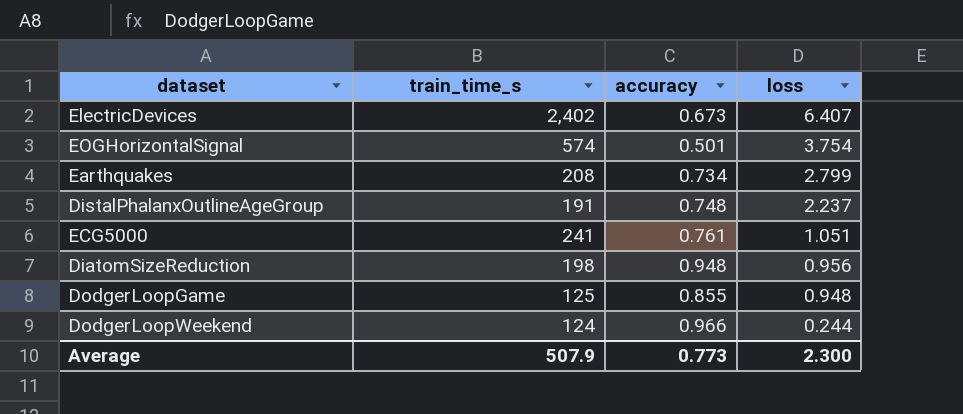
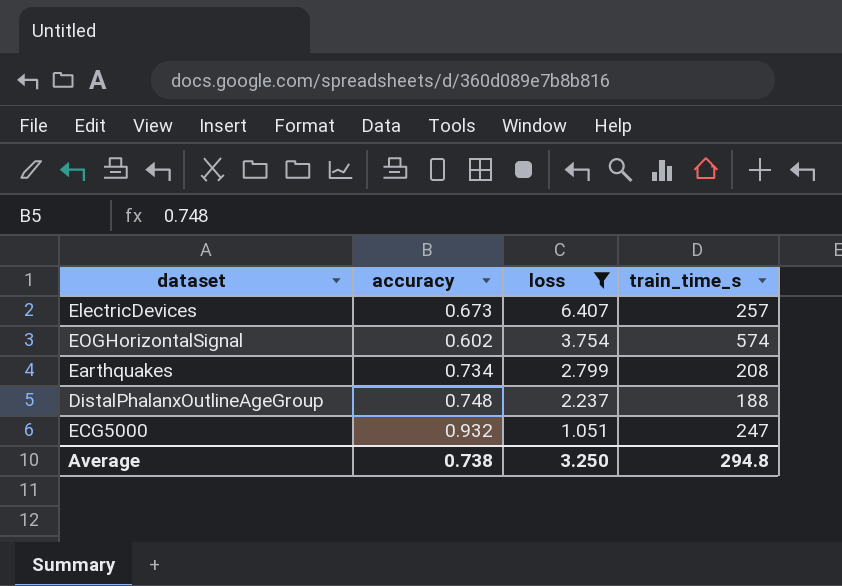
filter: none -> loss >= 1.051
column train_time_s | position: 2 -> 4
ElectricDevices | train_time_s: 2,402 -> 257
EOGHorizontalSignal | accuracy: 0.501 -> 0.602
DistalPhalanxOutlineAgeGroup | train_time_s: 191 -> 188
ECG5000 | accuracy: 0.761 -> 0.932
ECG5000 | train_time_s: 241 -> 247
Average | accuracy: 0.773 -> 0.738
Average | loss: 2.300 -> 3.250
Average | train_time_s: 507.9 -> 294.8

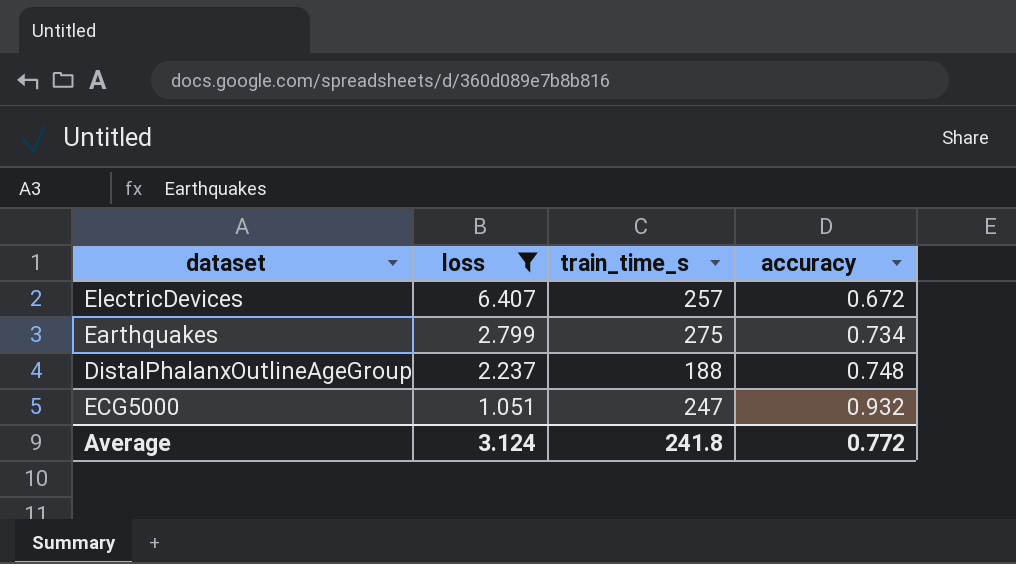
column accuracy | position: 2 -> 4
row EOGHorizontalSignal: 0.602 | 3.754 | 574 -> none
ElectricDevices | accuracy: 0.673 -> 0.672
Earthquakes | train_time_s: 208 -> 275
Average | loss: 3.250 -> 3.124
Average | train_time_s: 294.8 -> 241.8
Average | accuracy: 0.738 -> 0.772

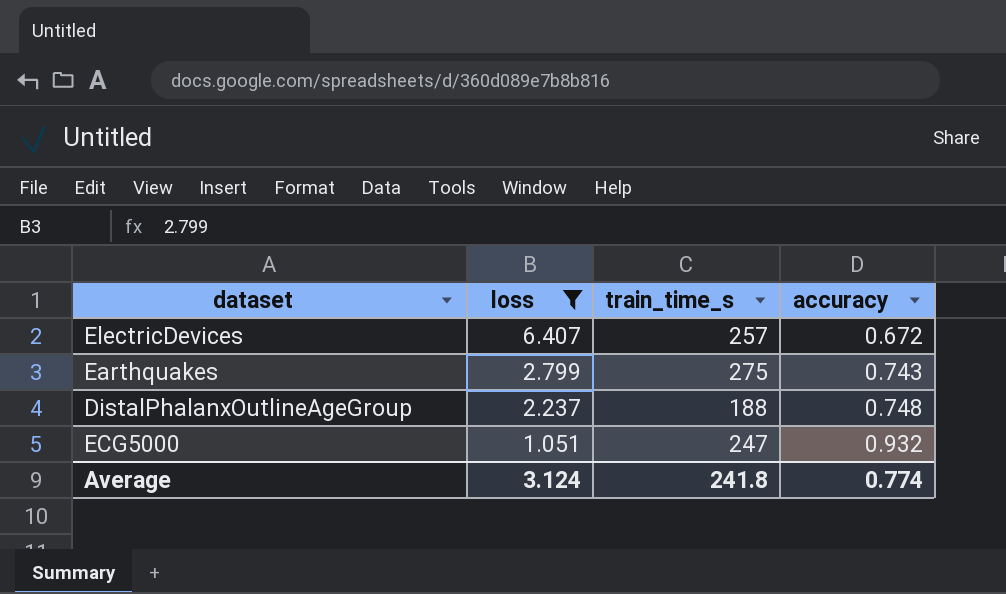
Earthquakes | accuracy: 0.734 -> 0.743
Average | accuracy: 0.772 -> 0.774

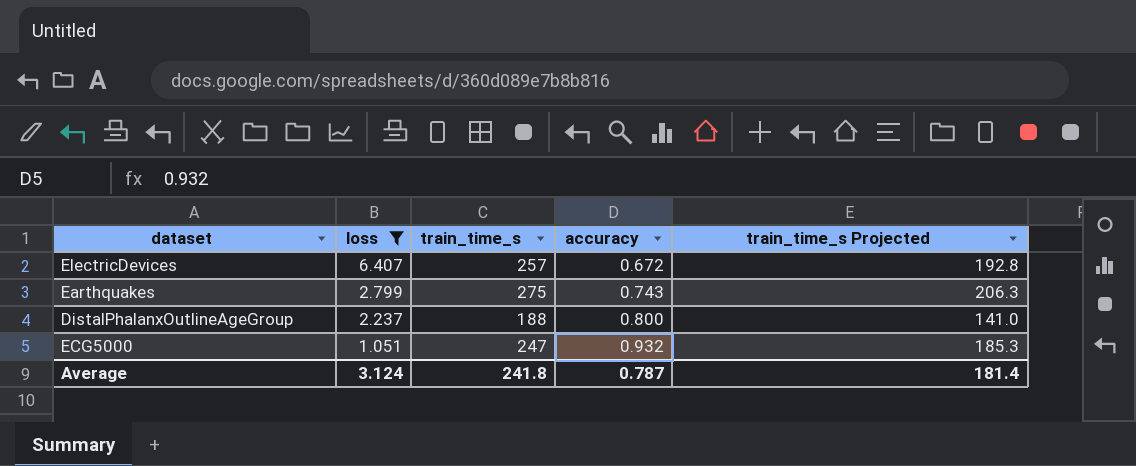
column train_time_s Projected | formula: none -> [train_time_s] * 0.75
DistalPhalanxOutlineAgeGroup | accuracy: 0.748 -> 0.800
Average | accuracy: 0.774 -> 0.787

